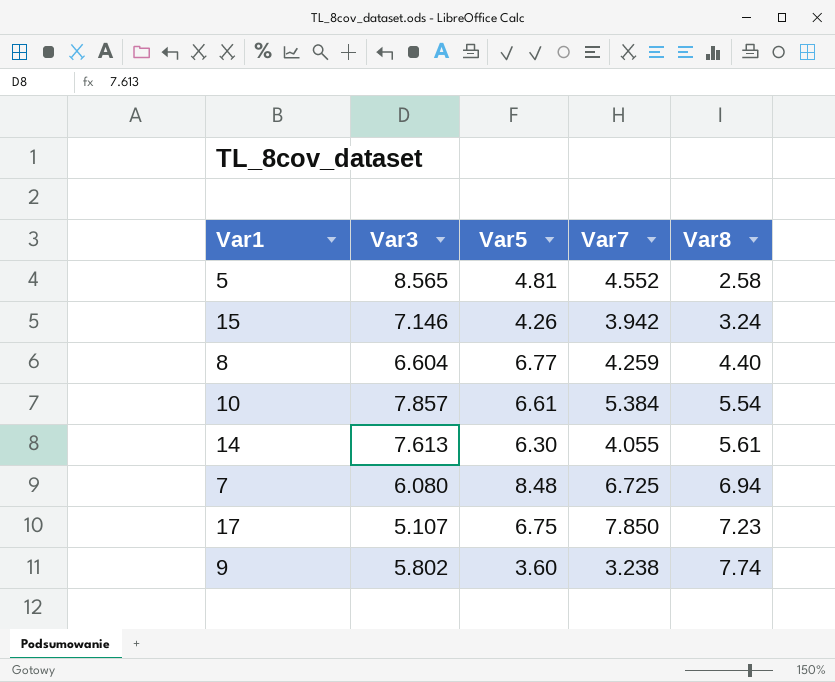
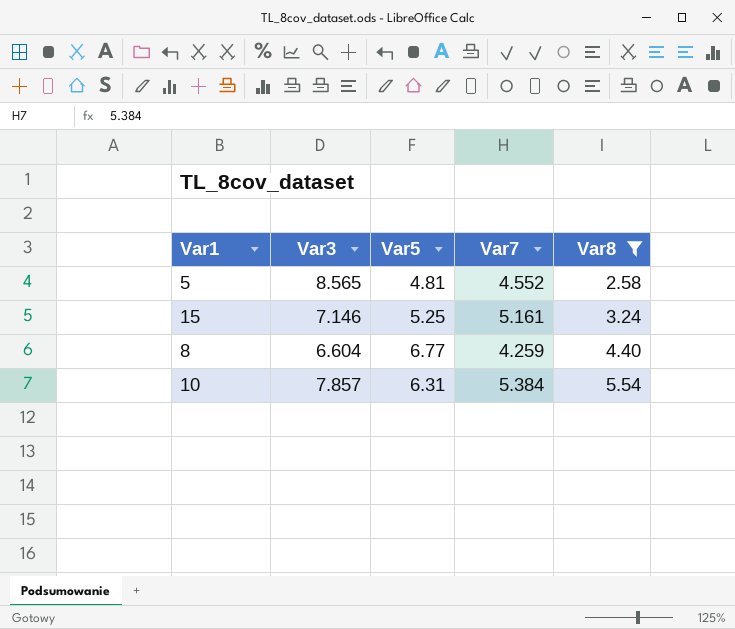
filter: none -> Var8 <= 5.54
15 | Var5: 4.26 -> 5.25
15 | Var7: 3.942 -> 5.161
10 | Var5: 6.61 -> 6.31

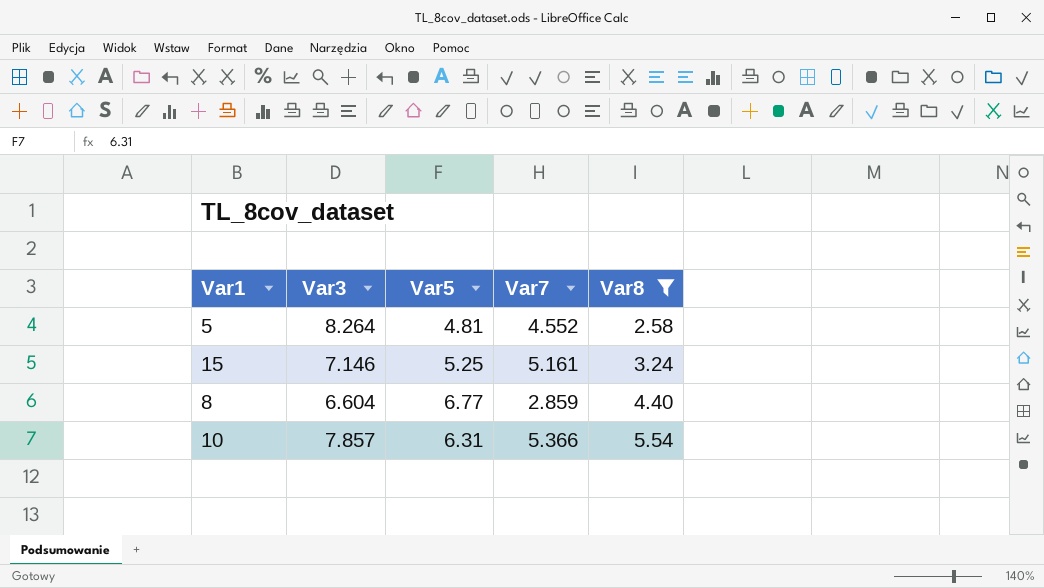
5 | Var3: 8.565 -> 8.264
8 | Var7: 4.259 -> 2.859
10 | Var7: 5.384 -> 5.366

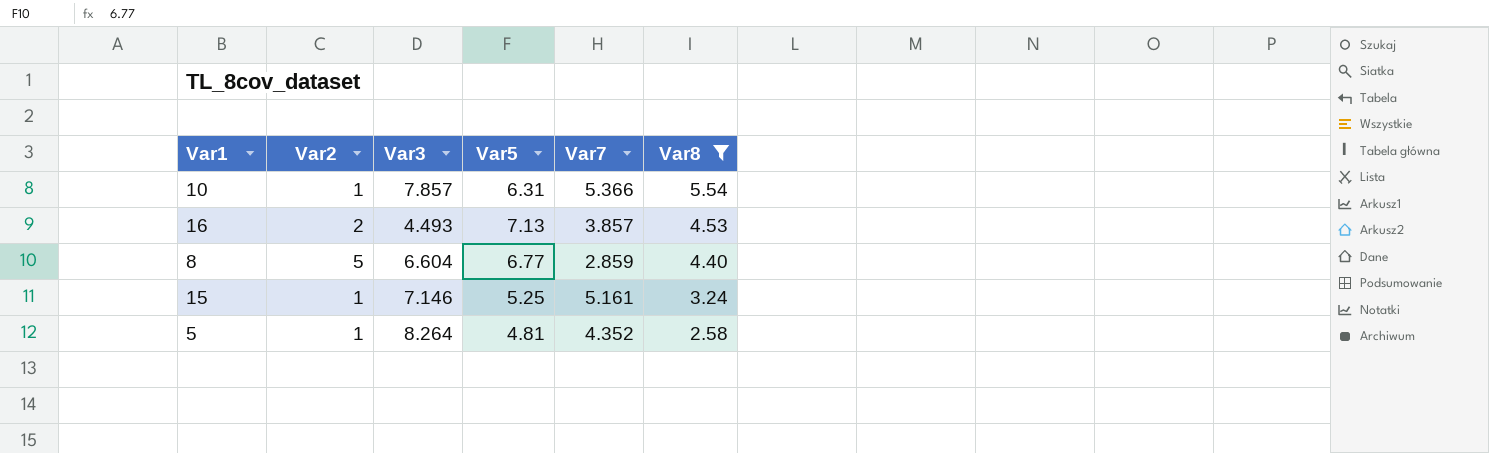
row order: Var8 ascending -> Var8 descending
column Var2 | position: none -> 2
row 16: none -> 2 | 4.493 | 7.13 | 3.857 | 4.53
5 | Var7: 4.552 -> 4.352

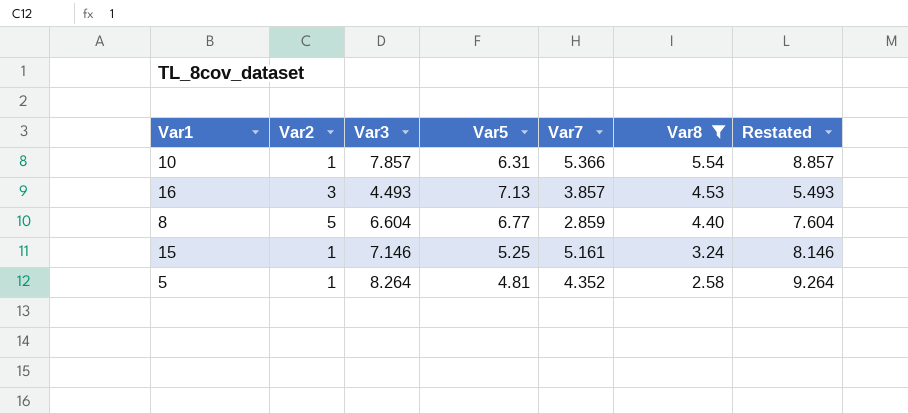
column Restated | formula: none -> [Var3] + 1
16 | Var2: 2 -> 3

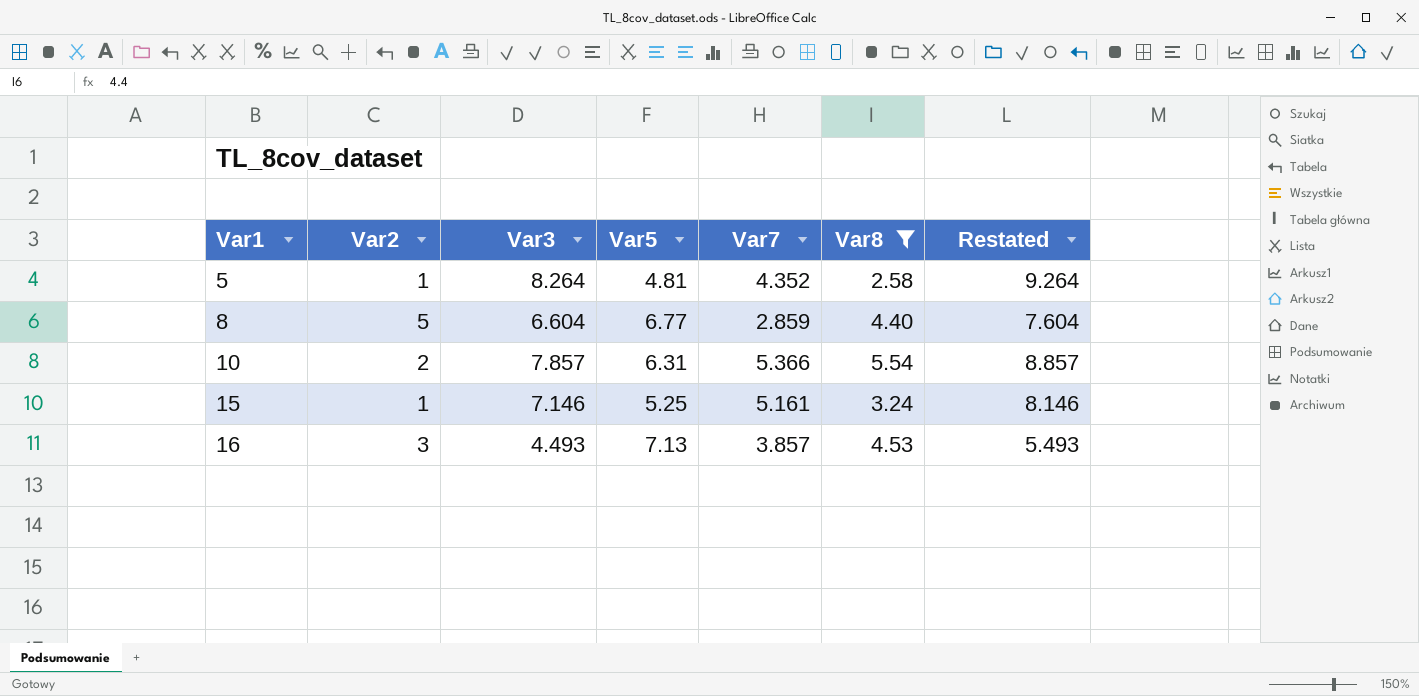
row order: Var8 descending -> Var1 ascending
10 | Var2: 1 -> 2

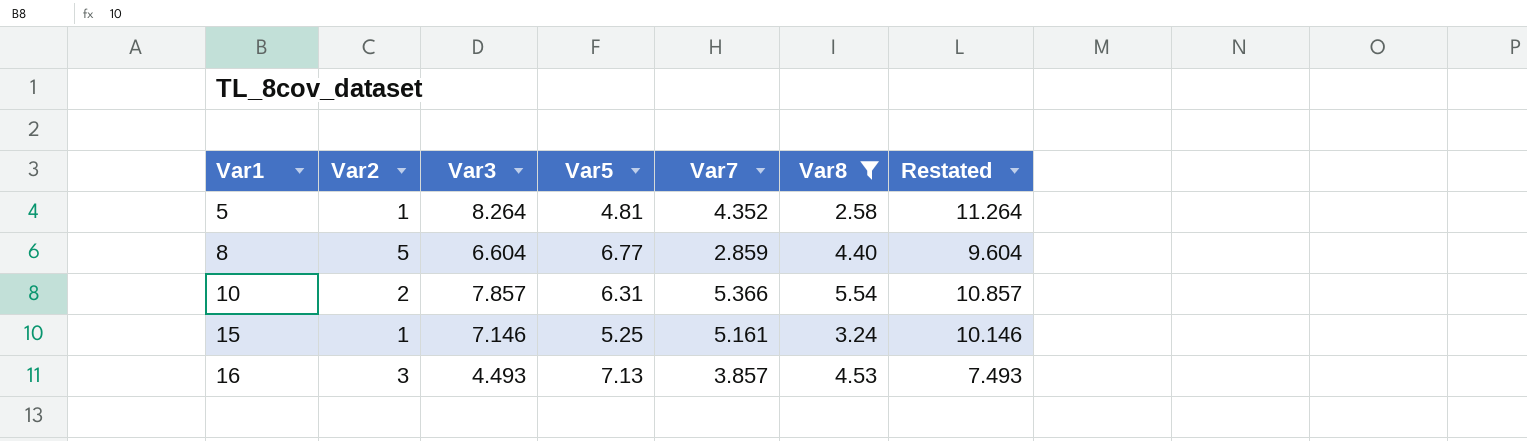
column Restated | formula: [Var3] + 1 -> [Var3] + 3

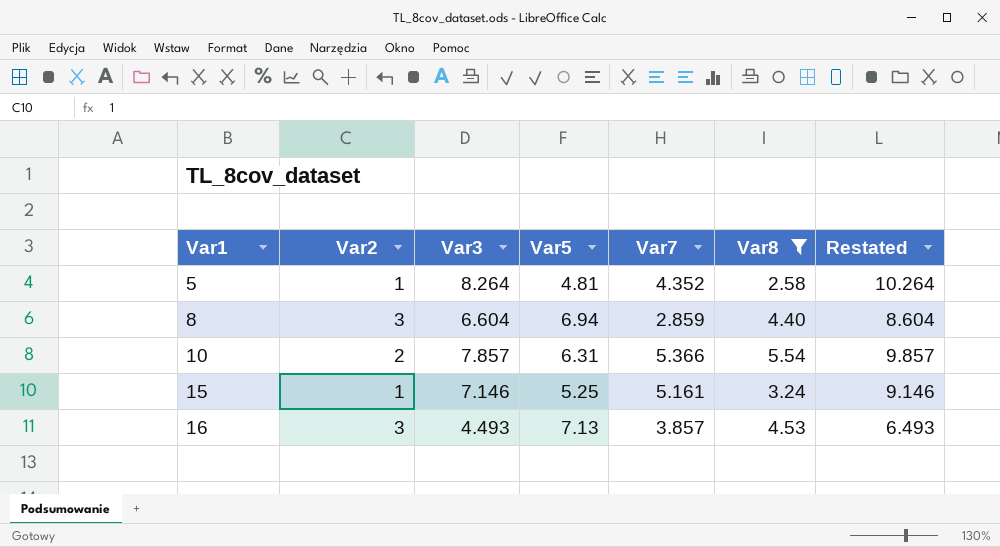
column Restated | formula: [Var3] + 3 -> [Var3] + 2
8 | Var2: 5 -> 3
8 | Var5: 6.77 -> 6.94

